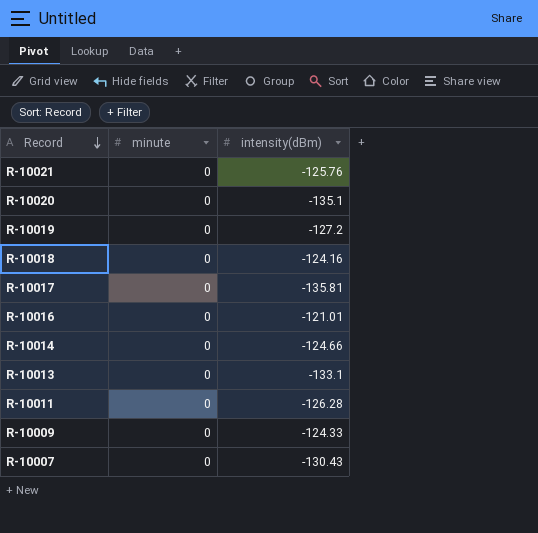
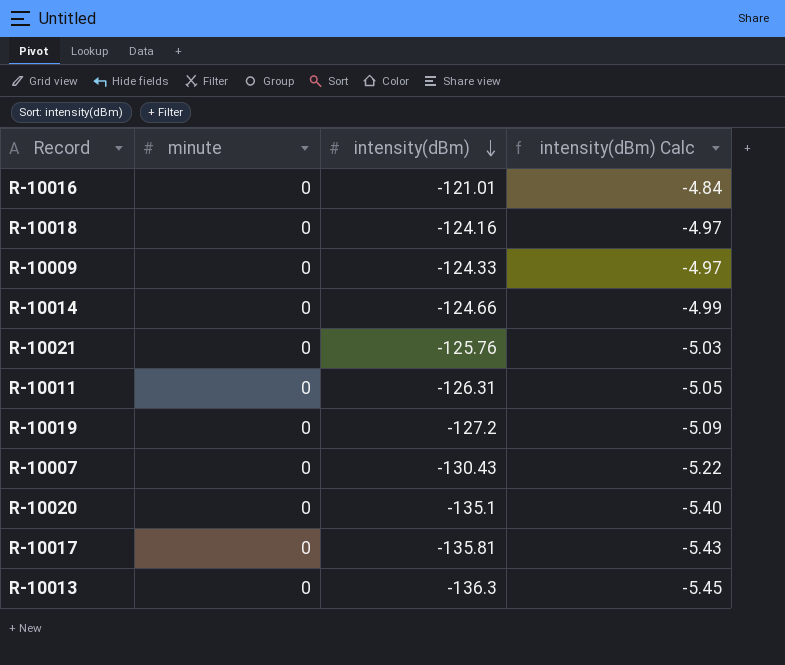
row order: Record descending -> intensity(dBm) descending
column intensity(dBm) Calc | formula: none -> [intensity(dBm)] * 0.04
R-10011 | intensity(dBm): -126.28 -> -126.31
R-10013 | intensity(dBm): -133.1 -> -136.3

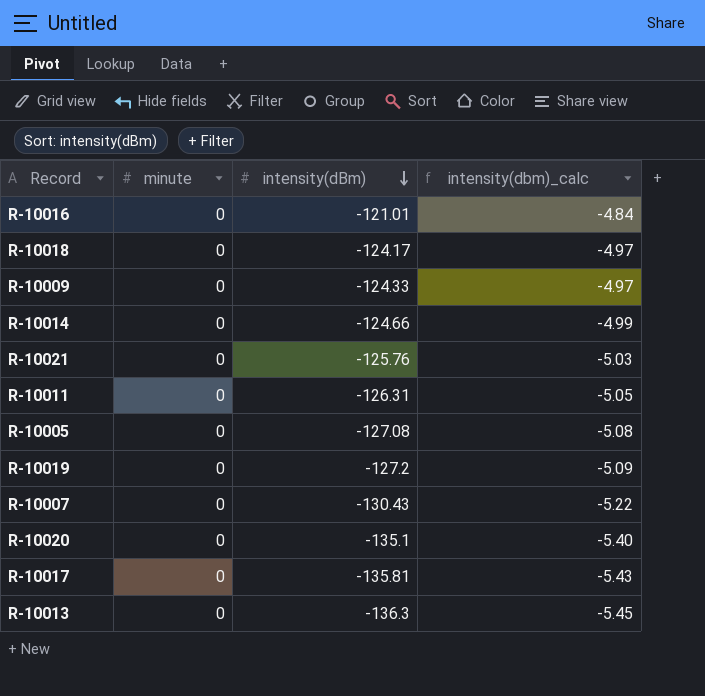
column name: intensity(dBm) Calc -> intensity(dbm)_calc
R-10018 | intensity(dBm): -124.16 -> -124.17
row R-10005: none -> 0 | -127.08 | -5.08

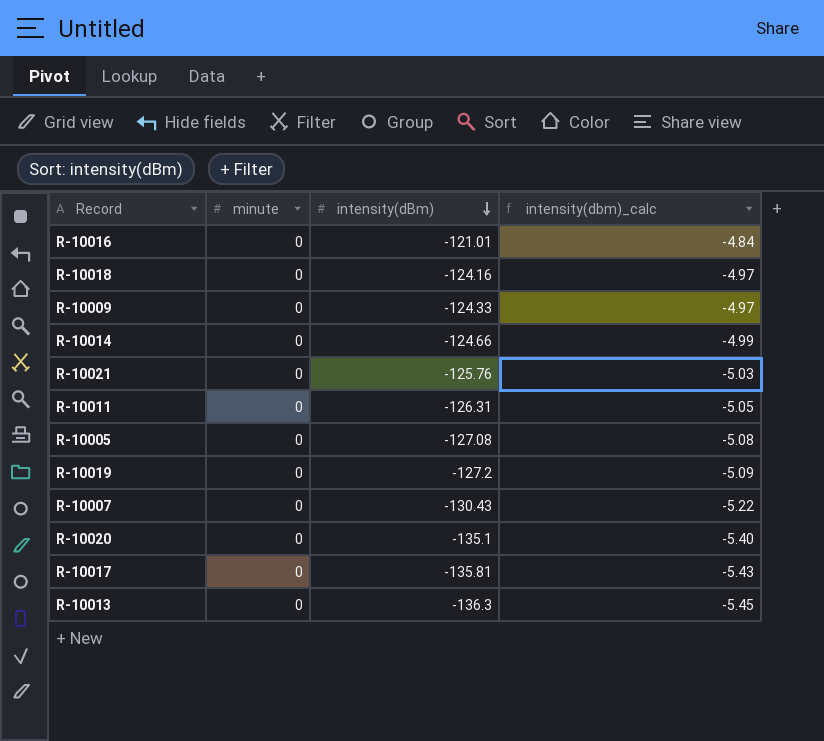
R-10018 | intensity(dBm): -124.17 -> -124.16

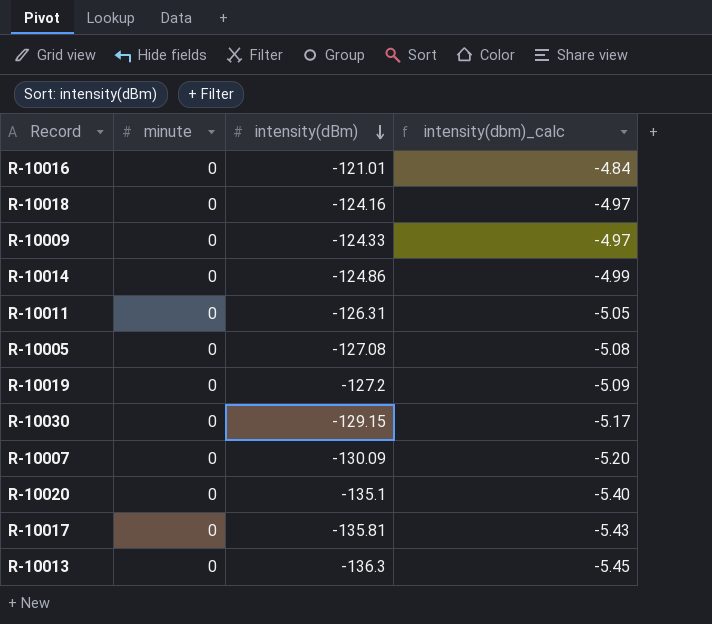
row R-10021: 0 | -125.76 | -5.03 -> none
R-10014 | intensity(dBm): -124.66 -> -124.86
row R-10030: none -> 0 | -129.15 | -5.17
R-10007 | intensity(dBm): -130.43 -> -130.09
R-10007 | intensity(dbm)_calc: -5.22 -> -5.20

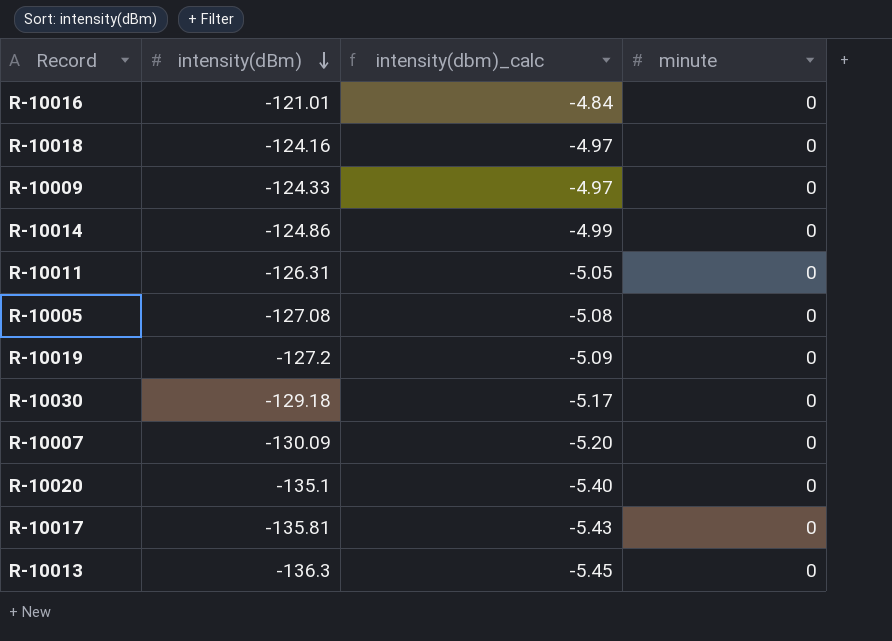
column minute | position: 2 -> 4
R-10030 | intensity(dBm): -129.15 -> -129.18

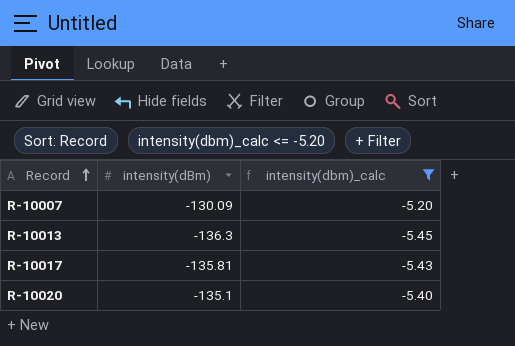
filter: none -> intensity(dbm)_calc <= -5.20
row order: intensity(dBm) descending -> Record ascending
column minute | position: 4 -> none

